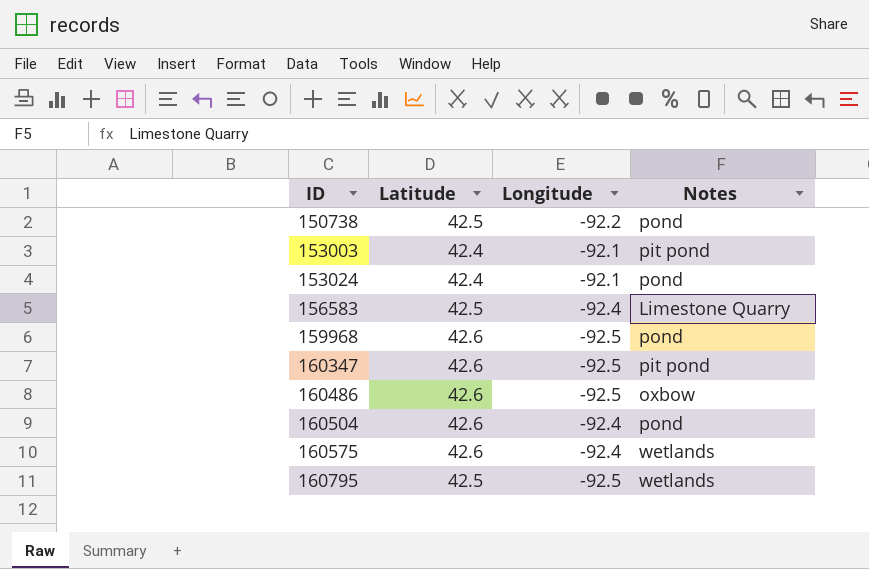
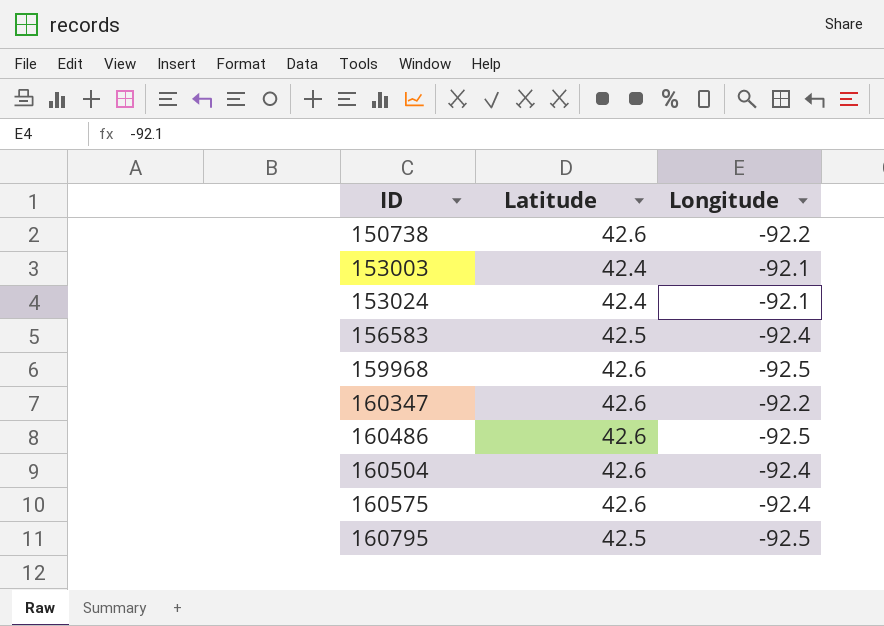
column Notes | position: 4 -> none
150738 | Latitude: 42.5 -> 42.6
160347 | Longitude: -92.5 -> -92.2

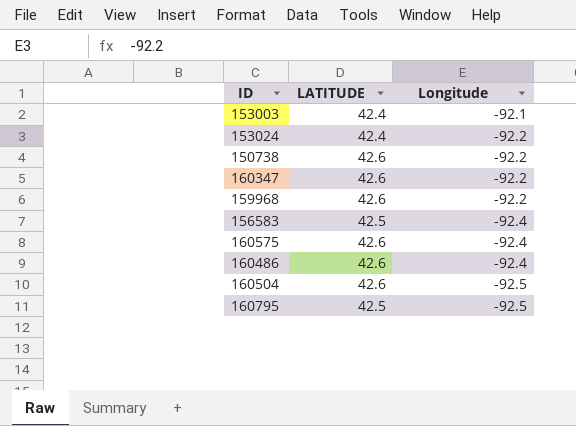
row order: ID ascending -> Longitude descending
column name: Latitude -> LATITUDE
153024 | Longitude: -92.1 -> -92.2
159968 | Longitude: -92.5 -> -92.2
160486 | Longitude: -92.5 -> -92.4
160504 | Longitude: -92.4 -> -92.5

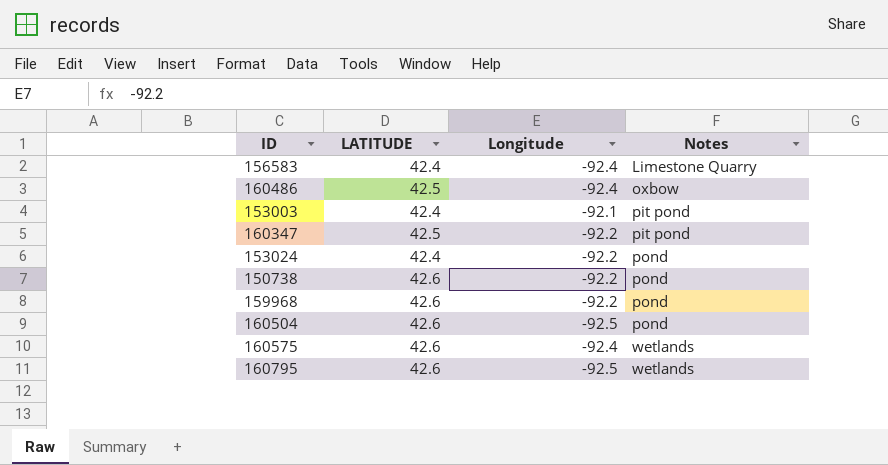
row order: Longitude descending -> Notes ascending
column Notes | position: none -> 4
156583 | LATITUDE: 42.5 -> 42.4
160486 | LATITUDE: 42.6 -> 42.5
160347 | LATITUDE: 42.6 -> 42.5
160795 | LATITUDE: 42.5 -> 42.6

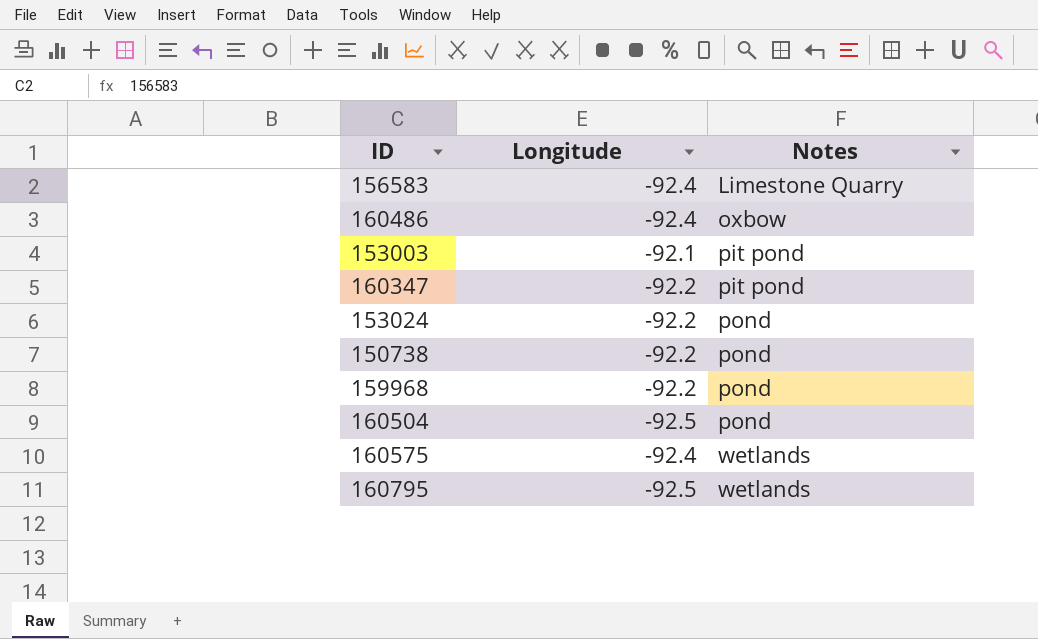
column LATITUDE | position: 2 -> none

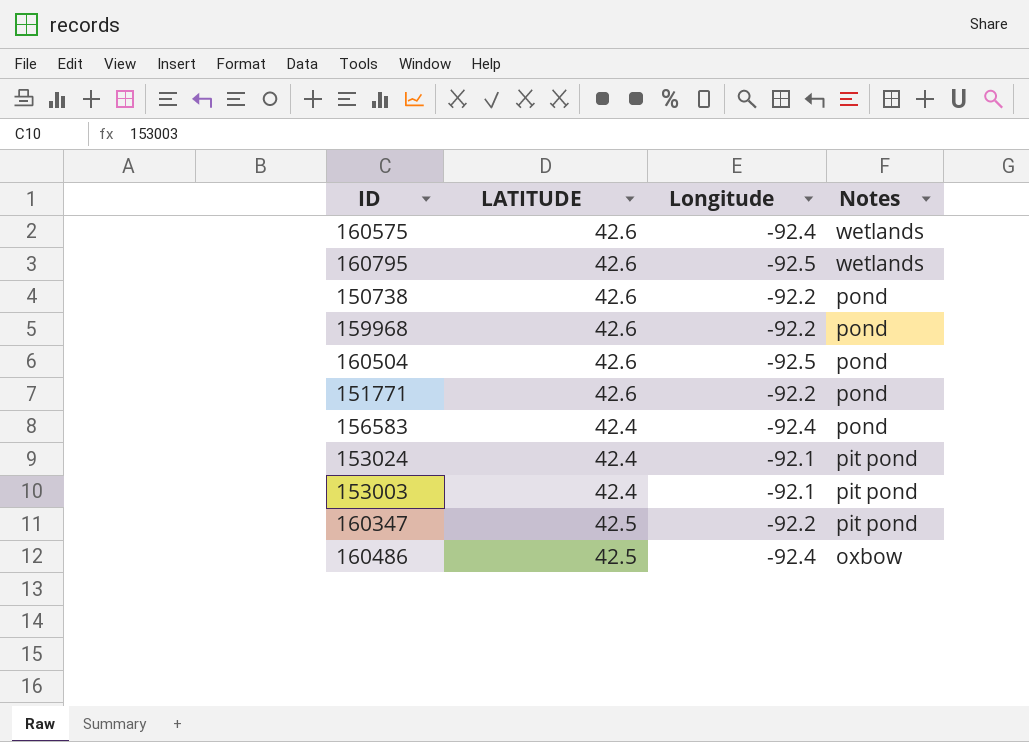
row order: Notes ascending -> Notes descending
column LATITUDE | position: none -> 2
row 151771: none -> 42.6 | -92.2 | pond
156583 | Notes: Limestone Quarry -> pond
153024 | Longitude: -92.2 -> -92.1
153024 | Notes: pond -> pit pond

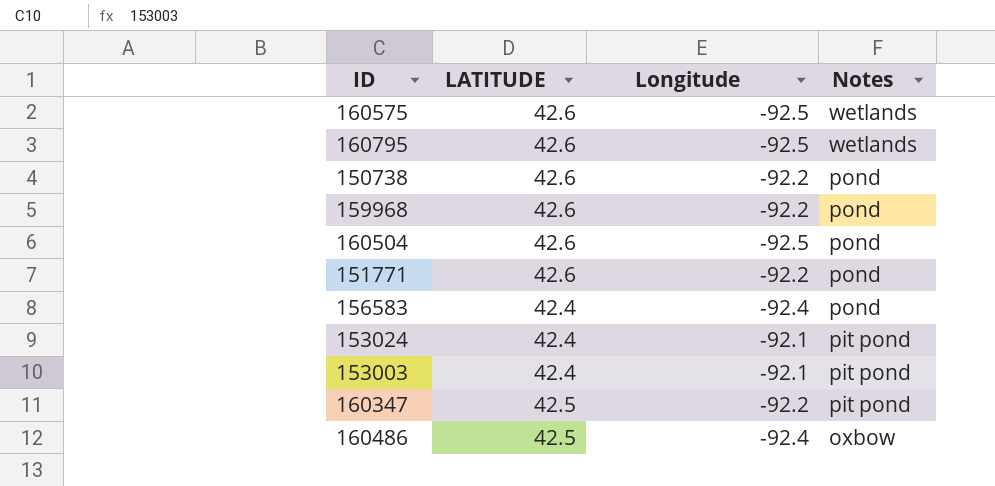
160575 | Longitude: -92.4 -> -92.5

